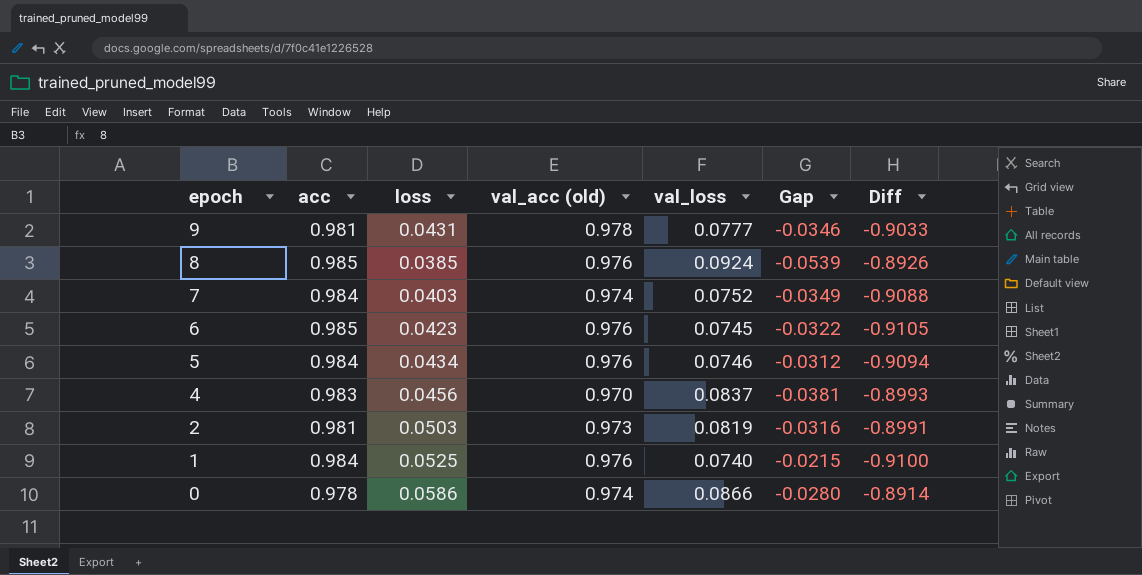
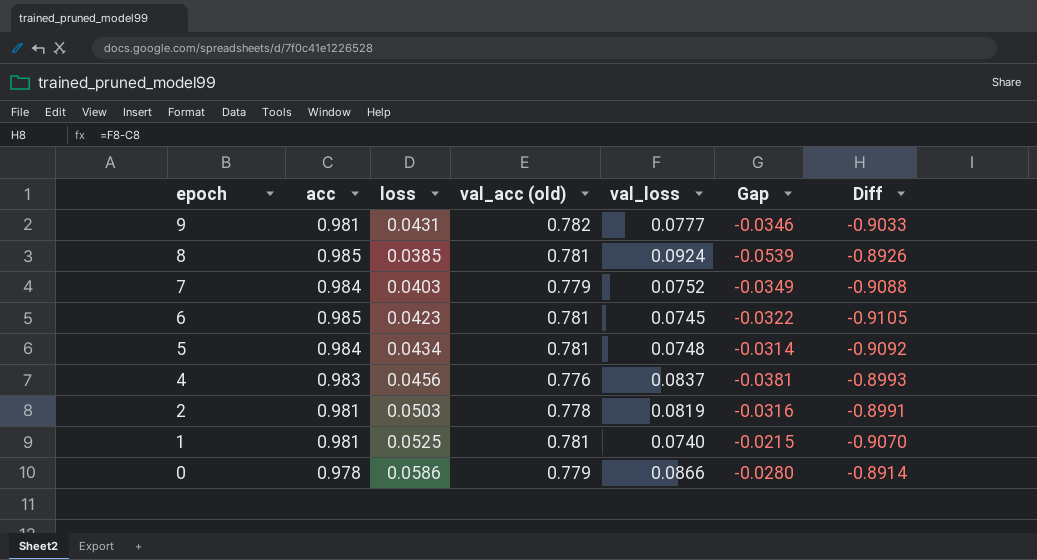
9 | val_acc (old): 0.978 -> 0.782
8 | val_acc (old): 0.976 -> 0.781
7 | val_acc (old): 0.974 -> 0.779
6 | val_acc (old): 0.976 -> 0.781
5 | val_acc (old): 0.976 -> 0.781
5 | val_loss: 0.0746 -> 0.0748
5 | Gap: -0.0312 -> -0.0314
5 | Diff: -0.9094 -> -0.9092
4 | val_acc (old): 0.970 -> 0.776
2 | val_acc (old): 0.973 -> 0.778
1 | acc: 0.984 -> 0.981
1 | val_acc (old): 0.976 -> 0.781
1 | Diff: -0.9100 -> -0.9070
0 | val_acc (old): 0.974 -> 0.779

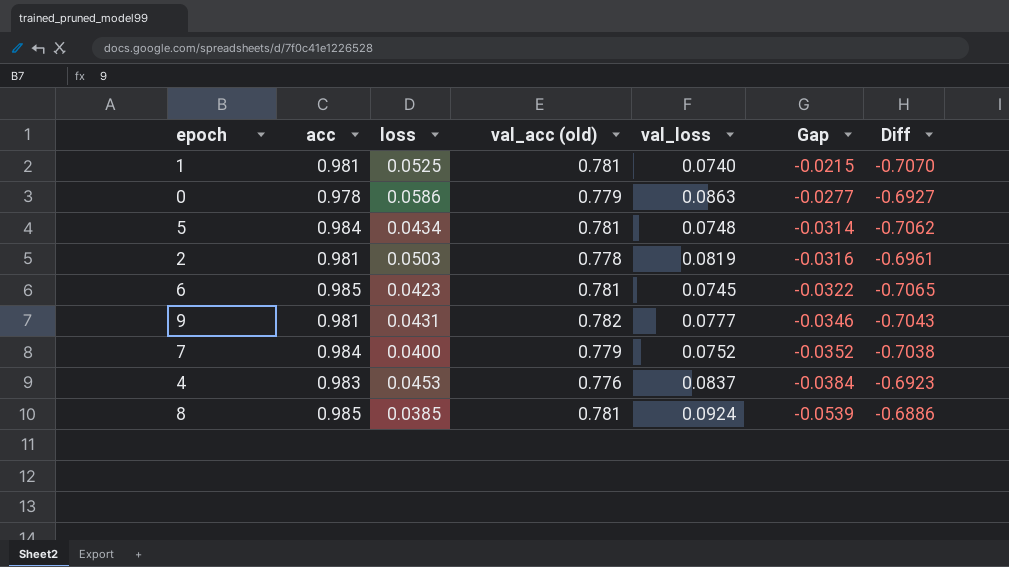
row order: epoch descending -> Gap descending
column Diff | formula: [val_loss] - [acc] -> [val_loss] - [val_acc (old)]
0 | val_loss: 0.0866 -> 0.0863
0 | Gap: -0.0280 -> -0.0277
7 | loss: 0.0403 -> 0.0400
7 | Gap: -0.0349 -> -0.0352
4 | loss: 0.0456 -> 0.0453
4 | Gap: -0.0381 -> -0.0384

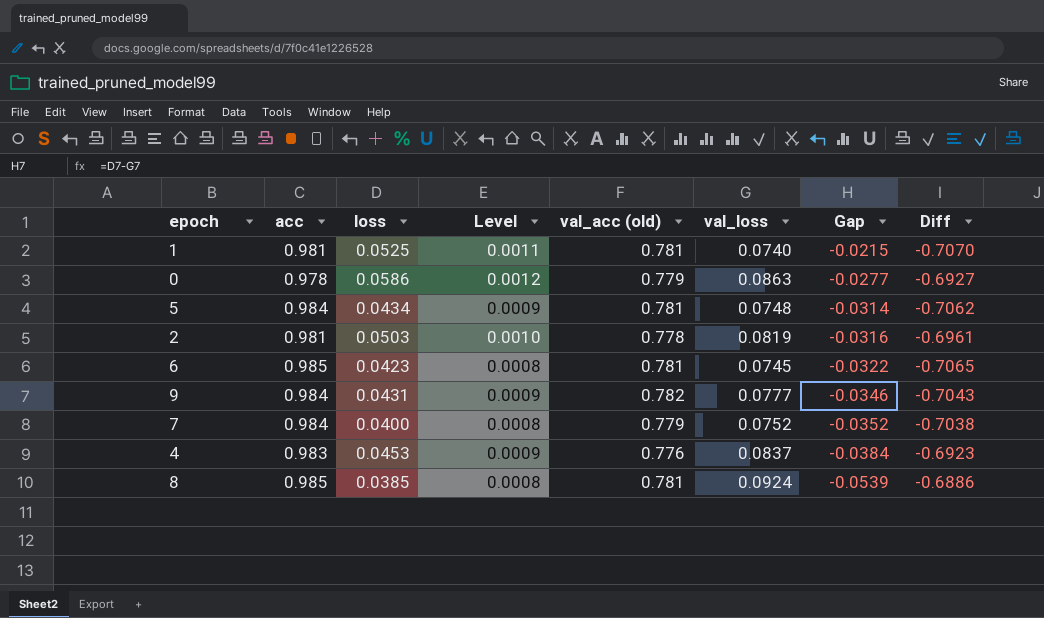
column Level | formula: none -> [loss] * 0.02
9 | acc: 0.981 -> 0.984

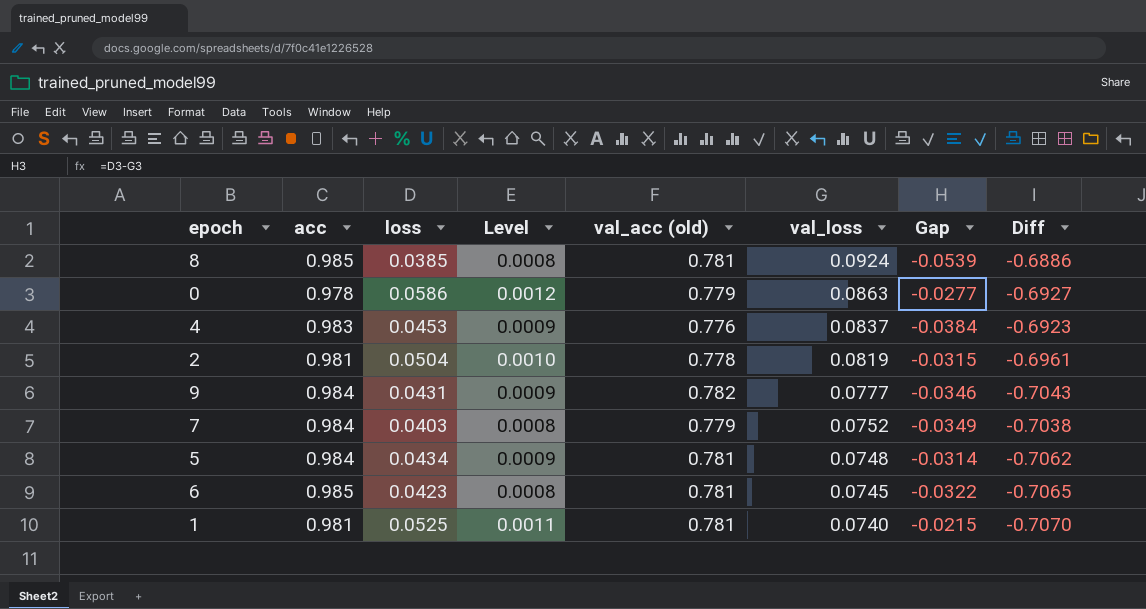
row order: Gap descending -> val_loss descending
2 | loss: 0.0503 -> 0.0504
2 | Gap: -0.0316 -> -0.0315
7 | loss: 0.0400 -> 0.0403
7 | Gap: -0.0352 -> -0.0349

